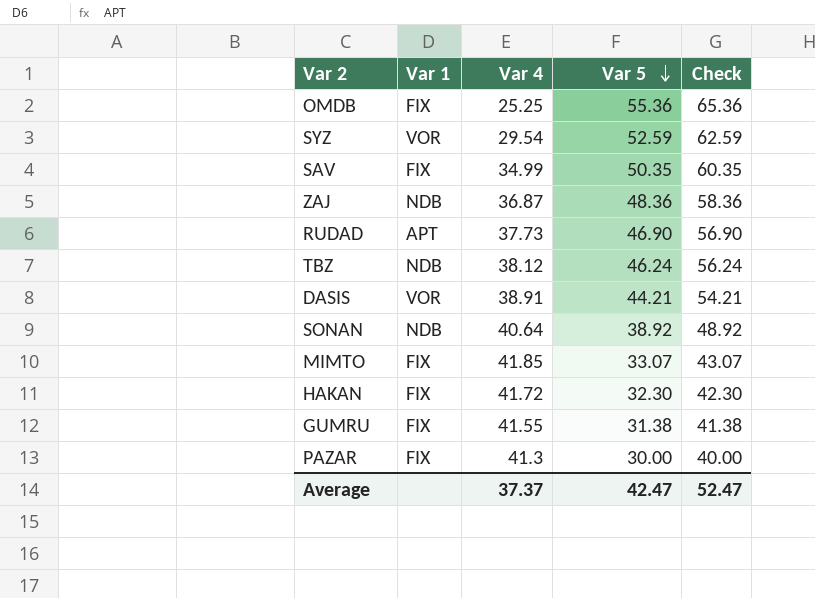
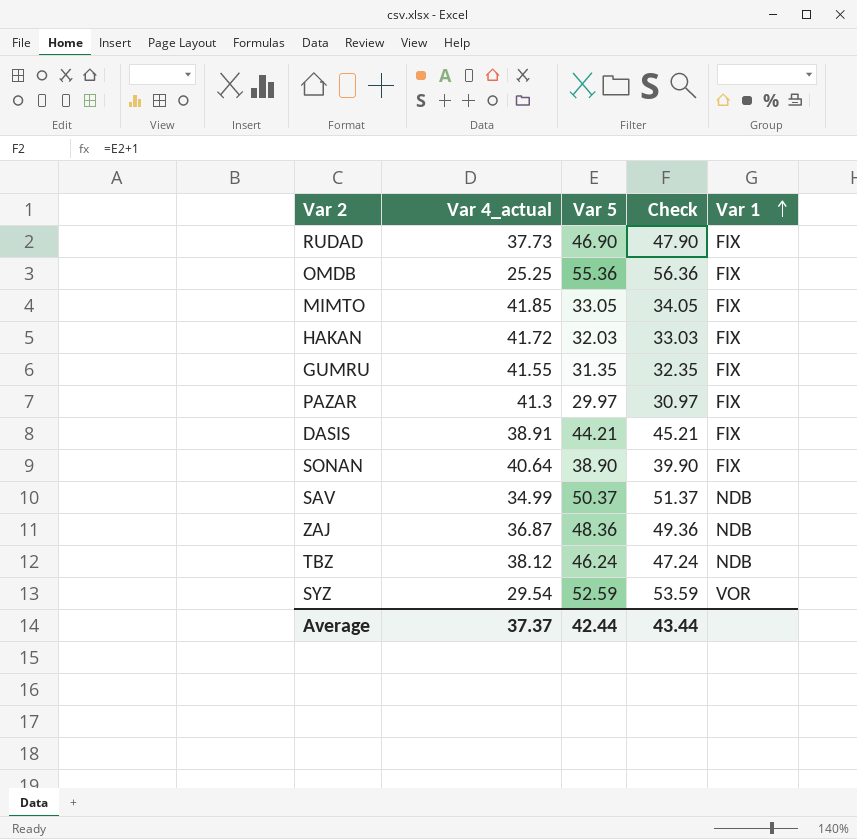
row order: Var 5 descending -> Var 1 ascending
column name: Var 4 -> Var 4_actual
column Check | formula: [Var 5] + 10 -> [Var 5] + 1
column Var 1 | position: 2 -> 5
RUDAD | Var 1: APT -> FIX
MIMTO | Var 5: 33.07 -> 33.05
HAKAN | Var 5: 32.30 -> 32.03
GUMRU | Var 5: 31.38 -> 31.35
PAZAR | Var 5: 30.00 -> 29.97
DASIS | Var 1: VOR -> FIX
SONAN | Var 5: 38.92 -> 38.90
SONAN | Var 1: NDB -> FIX
SAV | Var 5: 50.35 -> 50.37
SAV | Var 1: FIX -> NDB
Average | Var 5: 42.47 -> 42.44
Average | Check: 52.47 -> 43.44

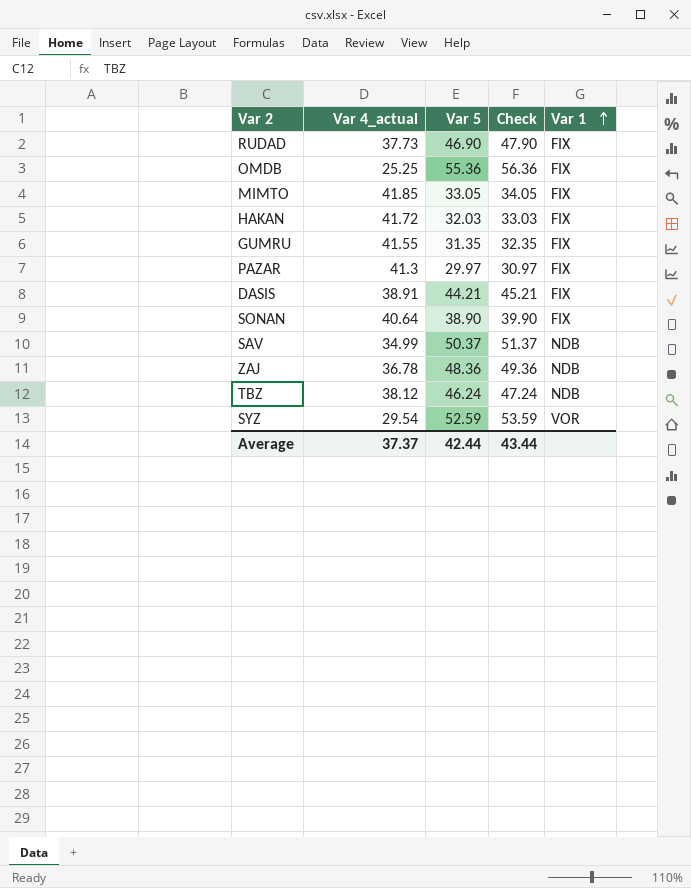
ZAJ | Var 4_actual: 36.87 -> 36.78

